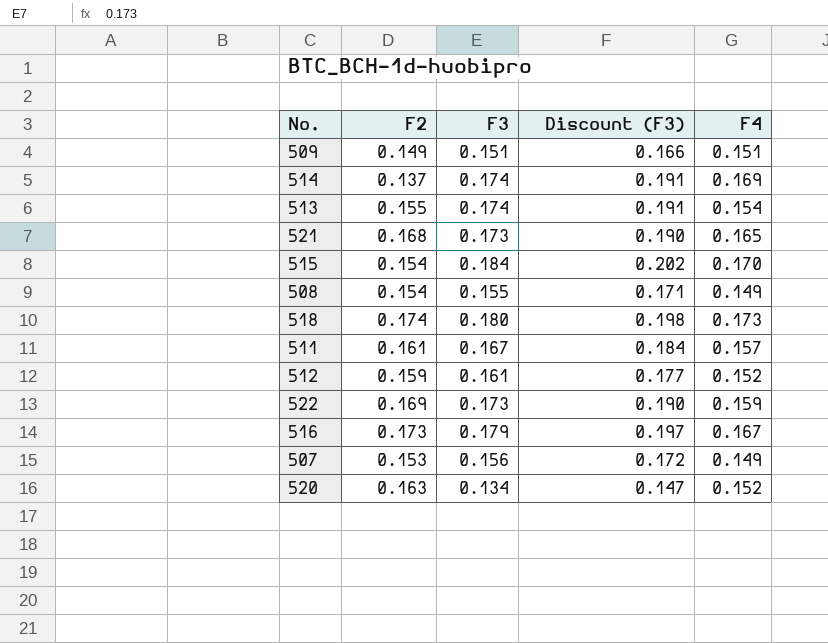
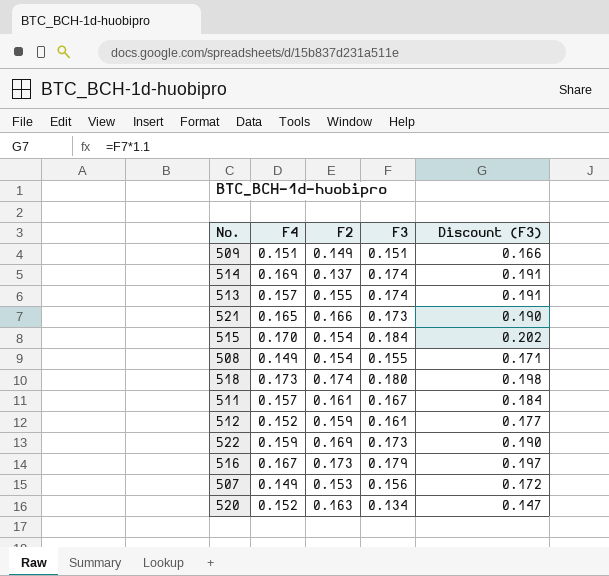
column F4 | position: 5 -> 2
513 | F4: 0.154 -> 0.157
521 | F2: 0.168 -> 0.166

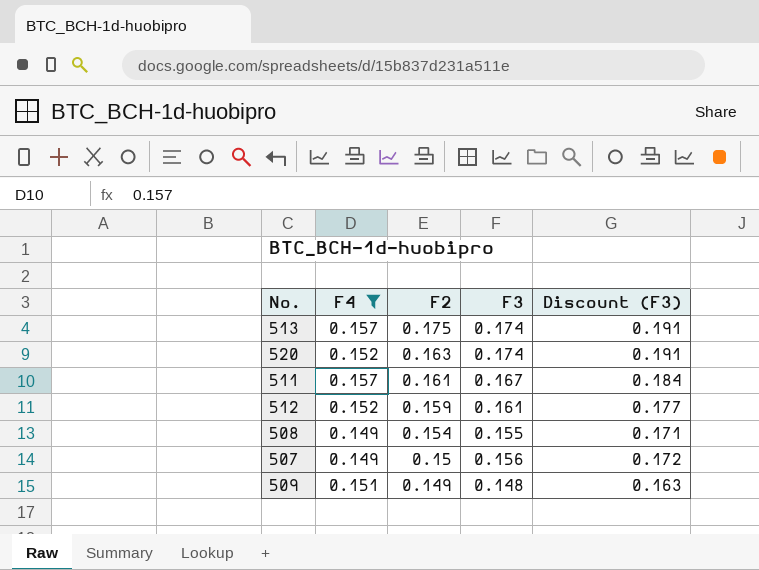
filter: none -> F4 <= 0.157
row order: none -> F2 descending
513 | F2: 0.155 -> 0.175
520 | F3: 0.134 -> 0.174
520 | Discount (F3): 0.147 -> 0.191
507 | F2: 0.153 -> 0.15
509 | F3: 0.151 -> 0.148
509 | Discount (F3): 0.166 -> 0.163

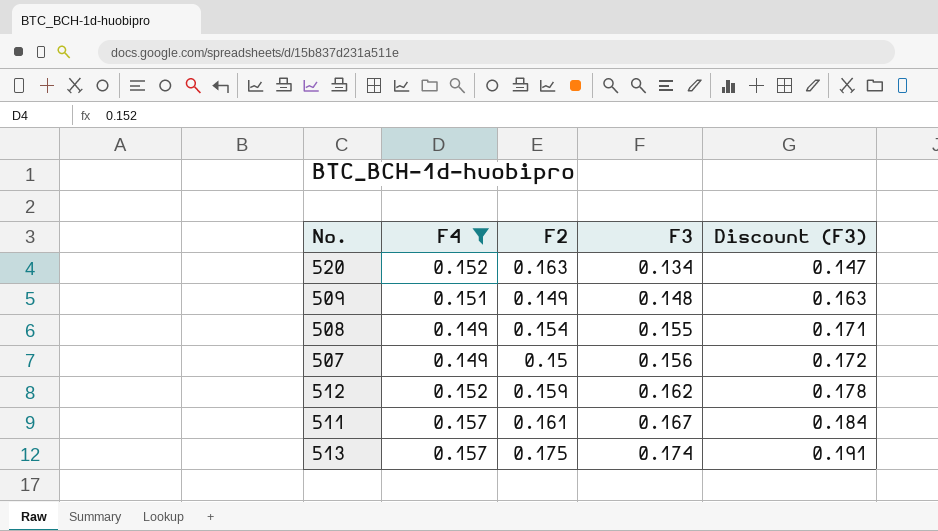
row order: F2 descending -> F3 ascending
520 | F3: 0.174 -> 0.134
520 | Discount (F3): 0.191 -> 0.147
512 | F3: 0.161 -> 0.162
512 | Discount (F3): 0.177 -> 0.178

